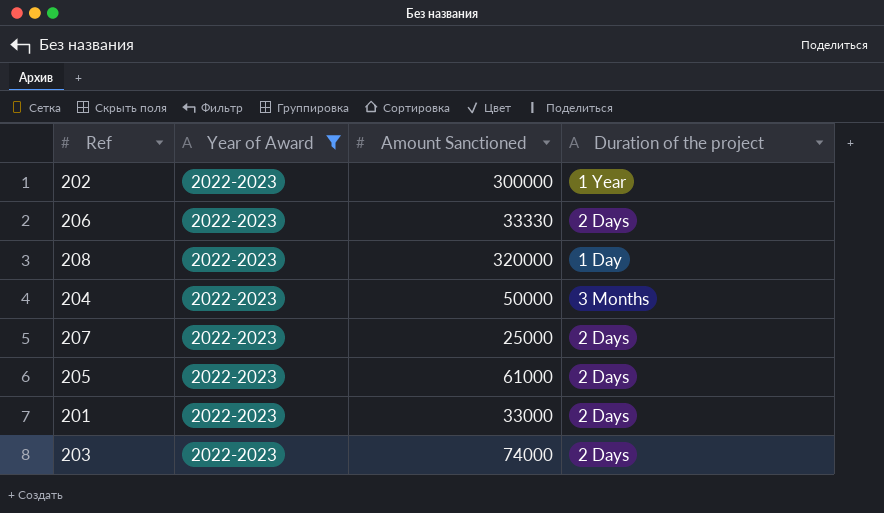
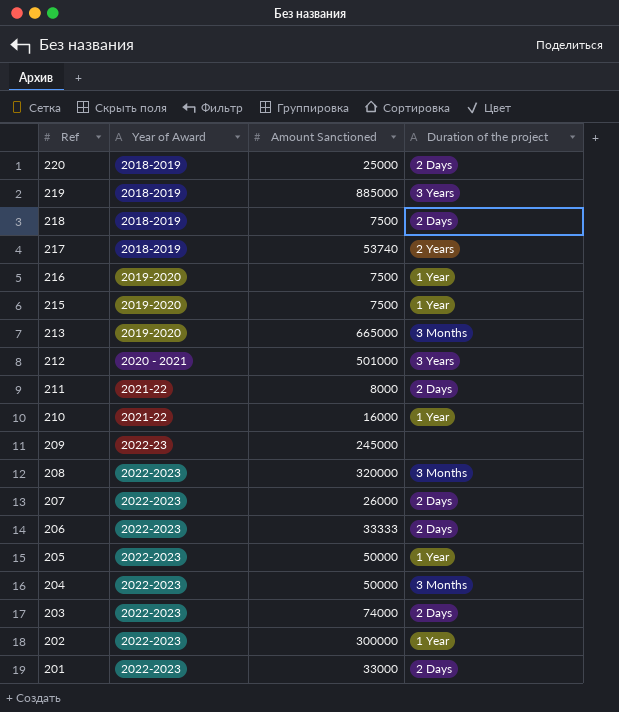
filter: Year of Award = 2022-2023 -> none
row order: none -> Ref descending
208 | Duration of the project: 1 Day -> 3 Months
207 | Amount Sanctioned: 25000 -> 26000
206 | Amount Sanctioned: 33330 -> 33333
205 | Amount Sanctioned: 61000 -> 50000
205 | Duration of the project: 2 Days -> 1 Year

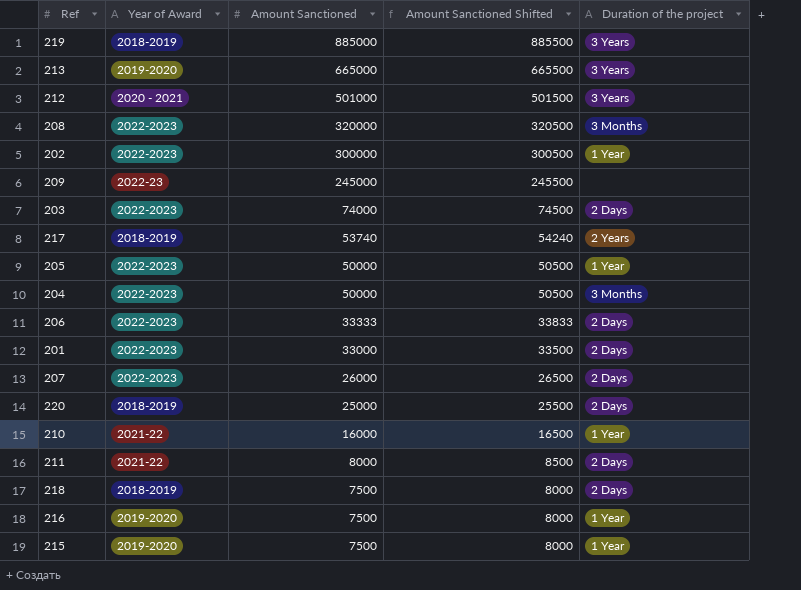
row order: Ref descending -> Amount Sanctioned descending
column Amount Sanctioned Shifted | formula: none -> [Amount Sanctioned] + 500
213 | Duration of the project: 3 Months -> 3 Years

